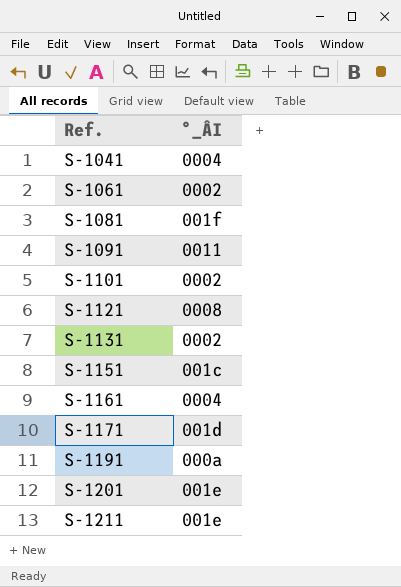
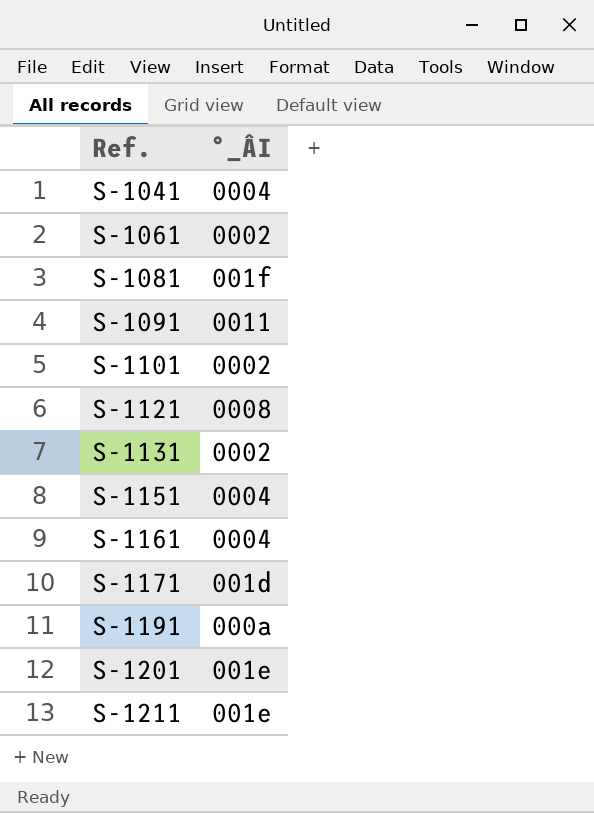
S-1151 | °_ÂI: 001c -> 0004

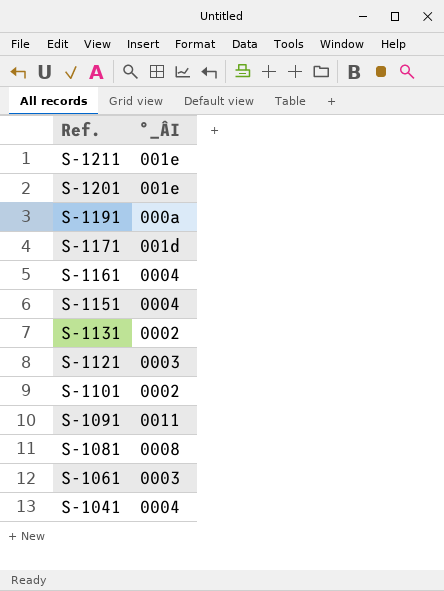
row order: Ref. ascending -> Ref. descending
S-1121 | °_ÂI: 0008 -> 0003
S-1081 | °_ÂI: 001f -> 0008
S-1061 | °_ÂI: 0002 -> 0003

